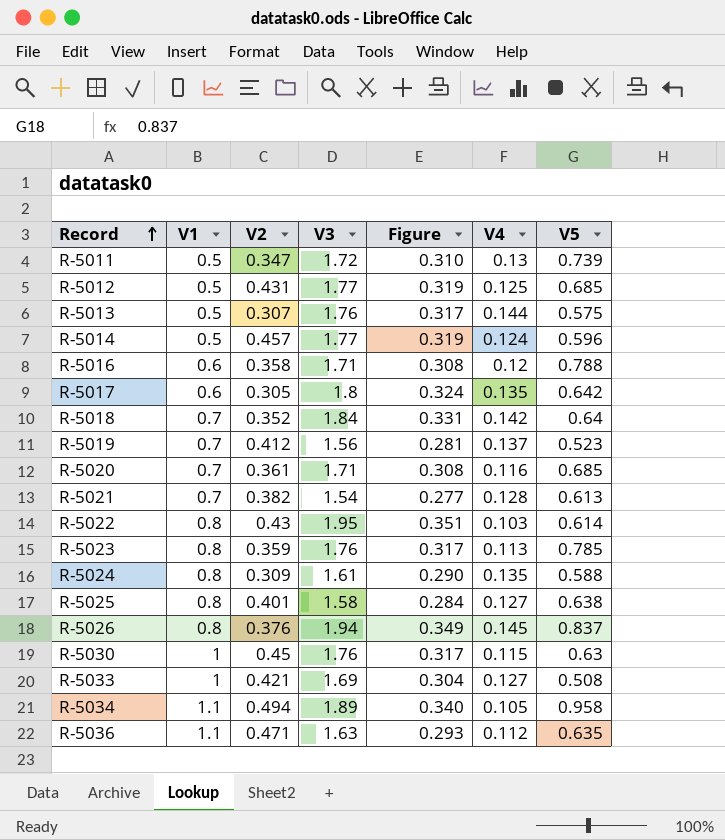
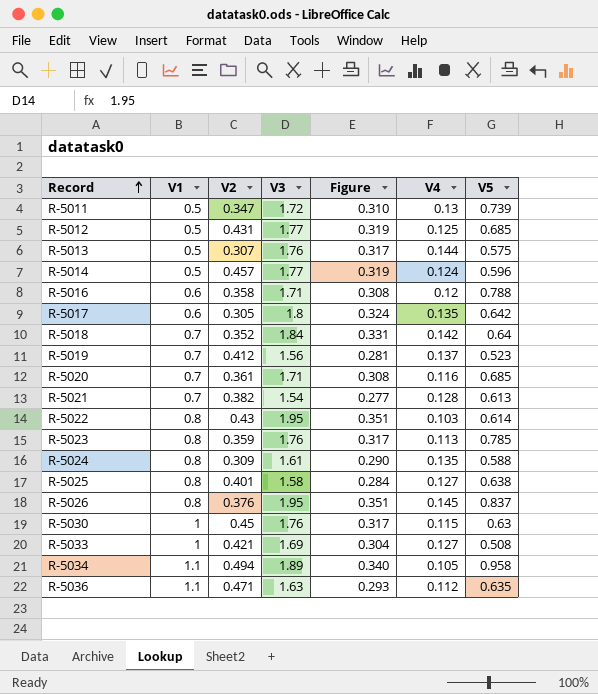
R-5026 | V3: 1.94 -> 1.95
R-5026 | Figure: 0.349 -> 0.351

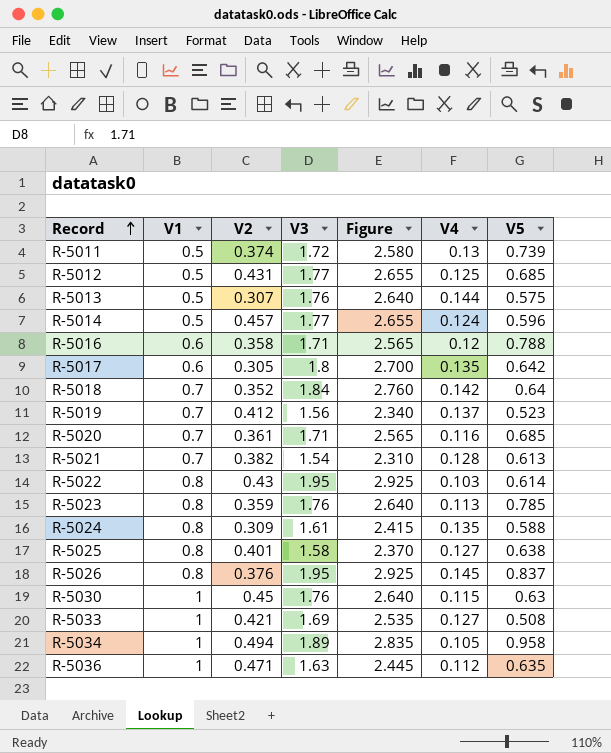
column Figure | formula: [V3] * 0.18 -> [V3] * 1.5
R-5011 | V2: 0.347 -> 0.374
R-5034 | V1: 1.1 -> 1
R-5036 | V1: 1.1 -> 1

